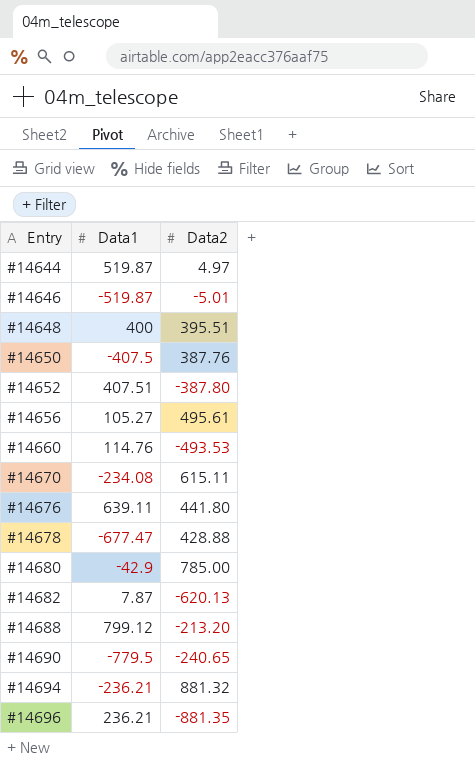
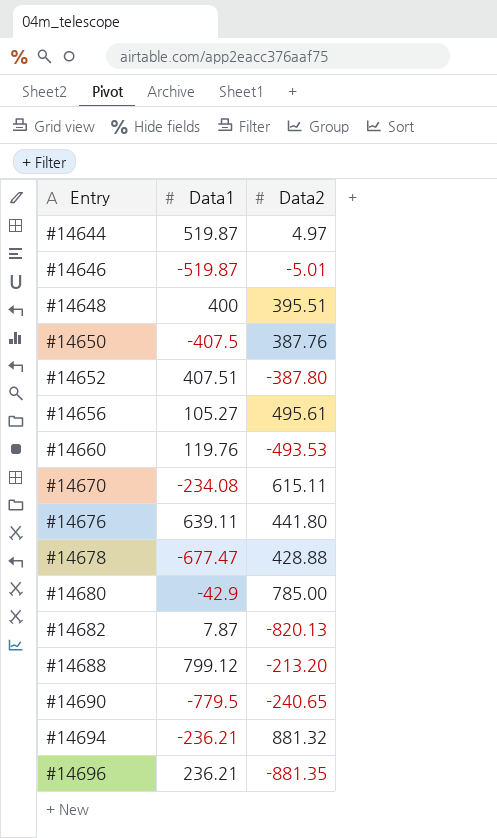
#14660 | Data1: 114.76 -> 119.76
#14682 | Data2: -620.13 -> -820.13

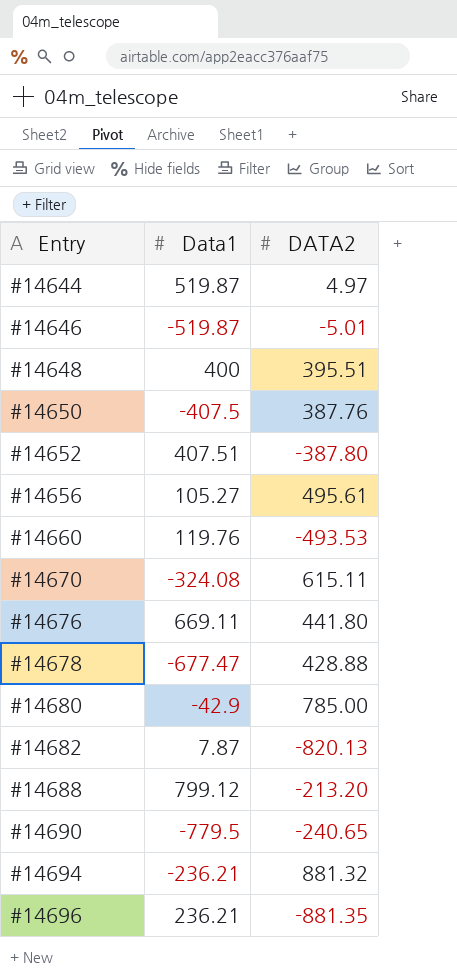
column name: Data2 -> DATA2
#14670 | Data1: -234.08 -> -324.08
#14676 | Data1: 639.11 -> 669.11

